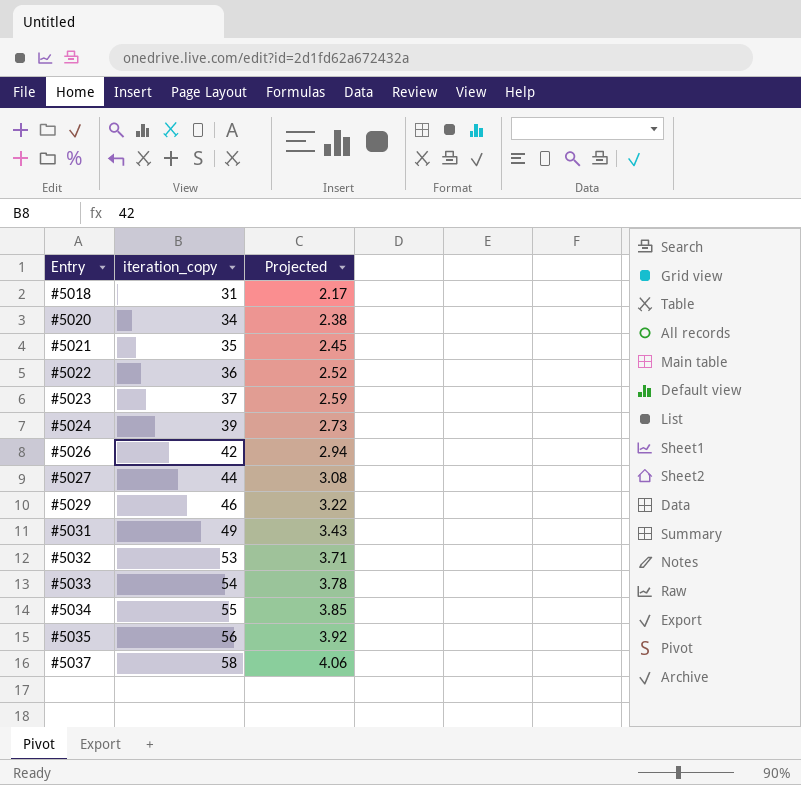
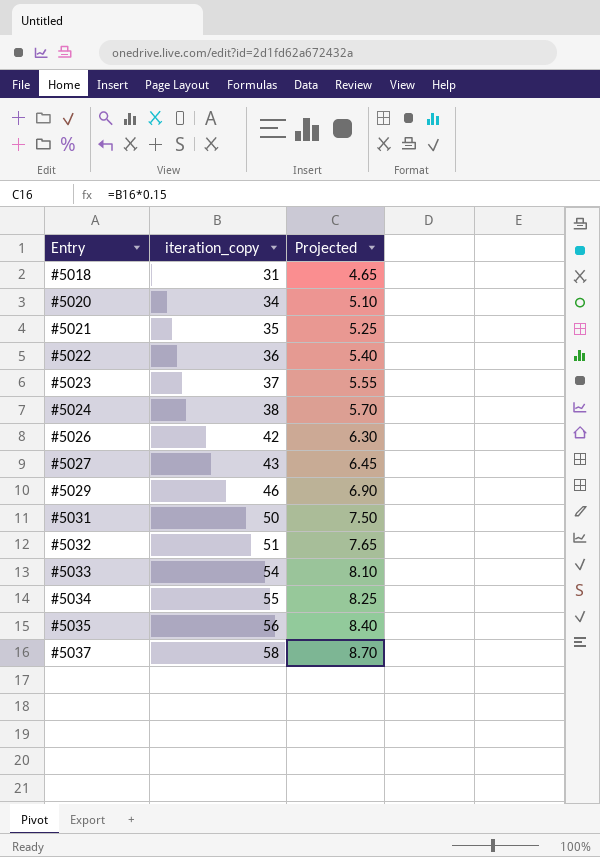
column Projected | formula: [iteration_copy] * 0.07 -> [iteration_copy] * 0.15
#5024 | iteration_copy: 39 -> 38
#5027 | iteration_copy: 44 -> 43
#5031 | iteration_copy: 49 -> 50
#5032 | iteration_copy: 53 -> 51

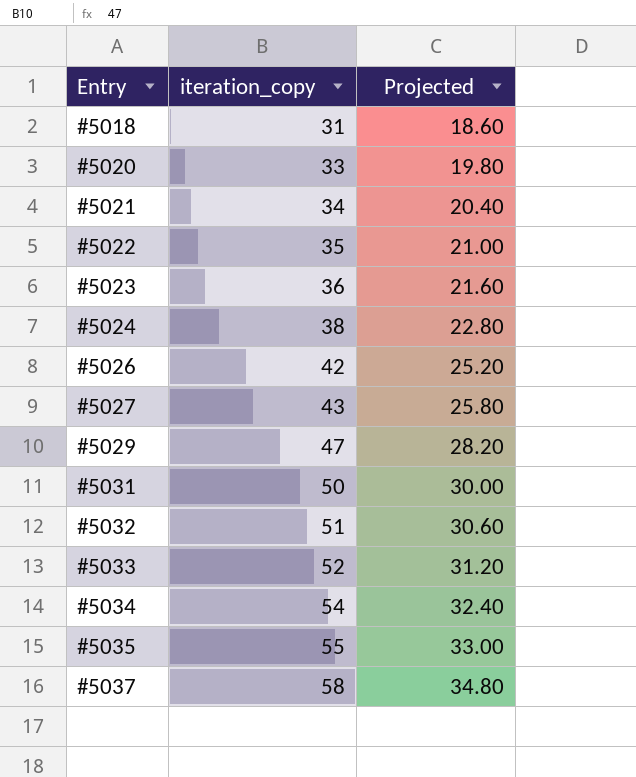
column Projected | formula: [iteration_copy] * 0.15 -> [iteration_copy] * 0.6
#5020 | iteration_copy: 34 -> 33
#5021 | iteration_copy: 35 -> 34
#5022 | iteration_copy: 36 -> 35
#5023 | iteration_copy: 37 -> 36
#5029 | iteration_copy: 46 -> 47
#5033 | iteration_copy: 54 -> 52
#5034 | iteration_copy: 55 -> 54
#5035 | iteration_copy: 56 -> 55

